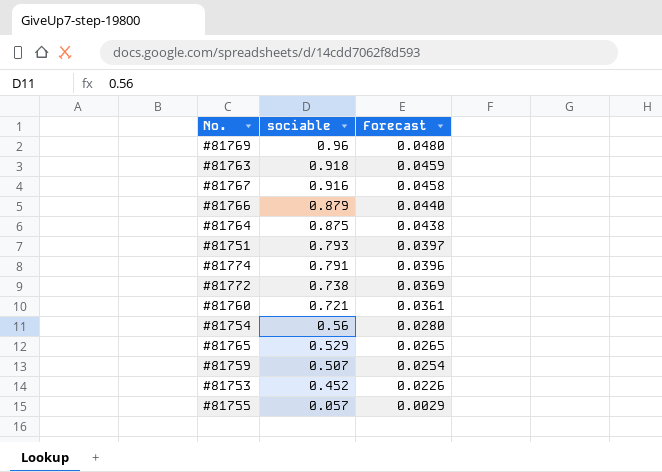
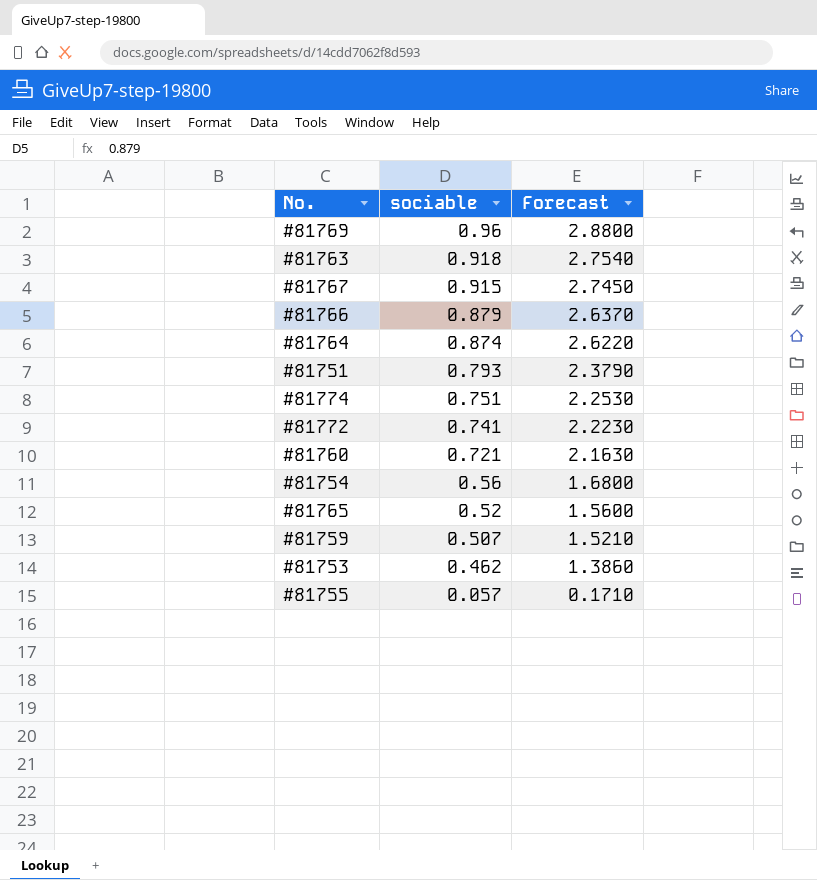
column Forecast | formula: [sociable] * 0.05 -> [sociable] * 3
#81767 | sociable: 0.916 -> 0.915
#81764 | sociable: 0.875 -> 0.874
#81774 | sociable: 0.791 -> 0.751
#81772 | sociable: 0.738 -> 0.741
#81765 | sociable: 0.529 -> 0.52
#81753 | sociable: 0.452 -> 0.462

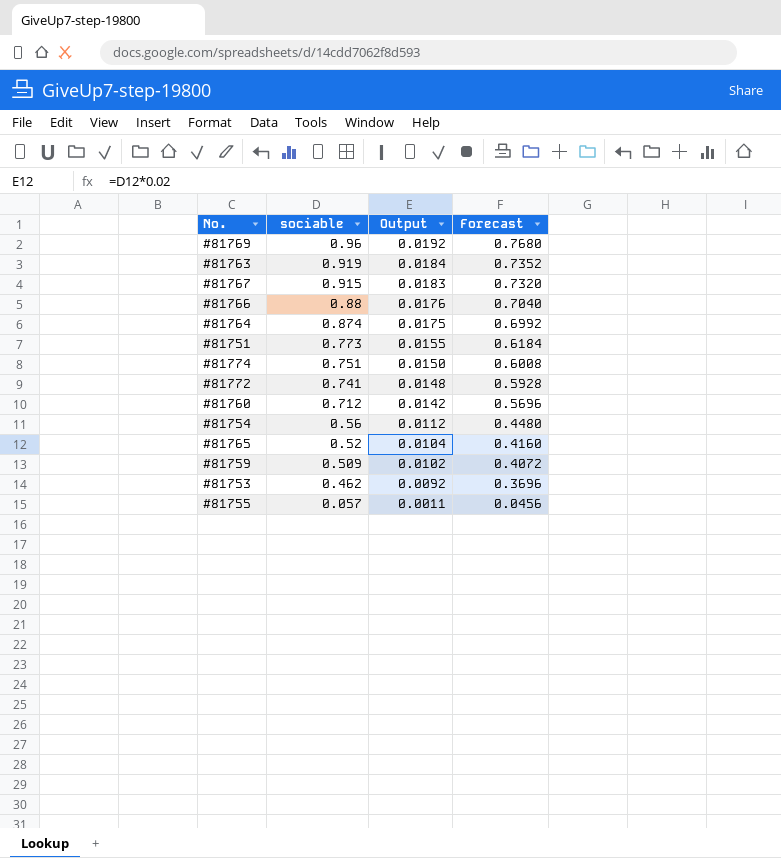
column Output | formula: none -> [sociable] * 0.02
column Forecast | formula: [sociable] * 3 -> [sociable] * 0.8
#81763 | sociable: 0.918 -> 0.919
#81766 | sociable: 0.879 -> 0.88
#81751 | sociable: 0.793 -> 0.773
#81760 | sociable: 0.721 -> 0.712
#81759 | sociable: 0.507 -> 0.509

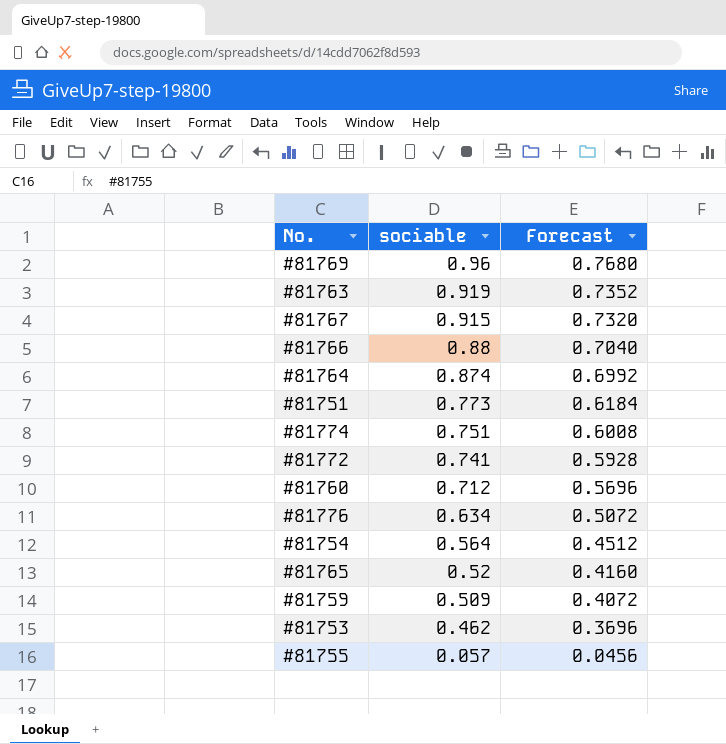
column Output | formula: [sociable] * 0.02 -> none
row #81776: none -> 0.634 | 0.5072
#81754 | sociable: 0.56 -> 0.564
#81754 | Forecast: 0.4480 -> 0.4512

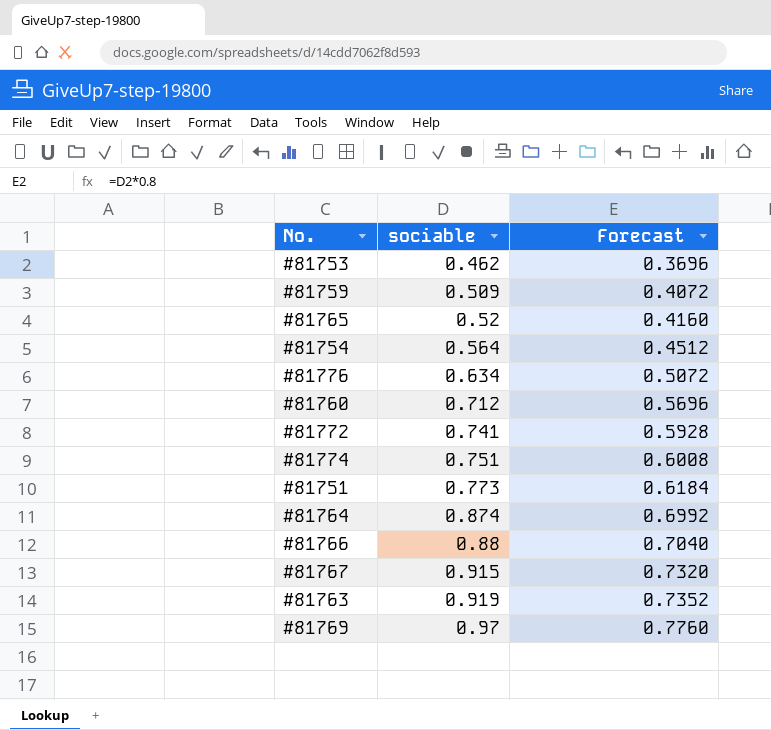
row order: sociable descending -> sociable ascending
row #81755: 0.057 | 0.0456 -> none
#81769 | sociable: 0.96 -> 0.97
#81769 | Forecast: 0.7680 -> 0.7760

